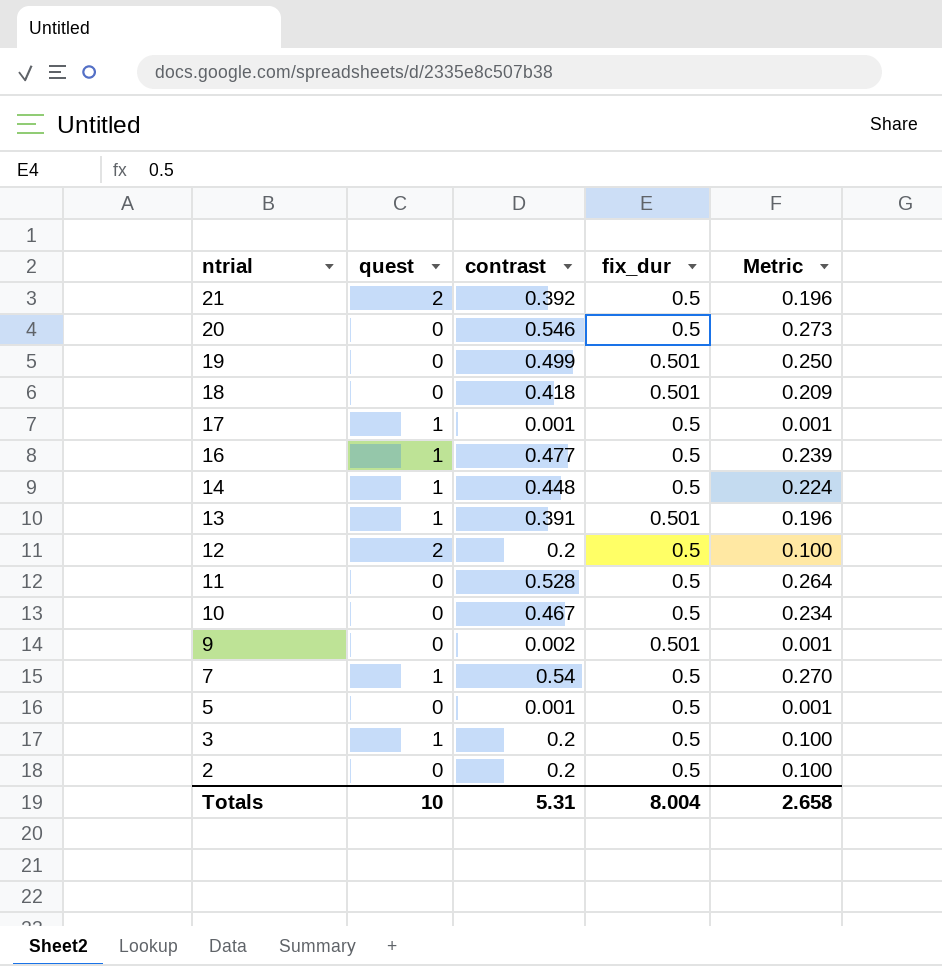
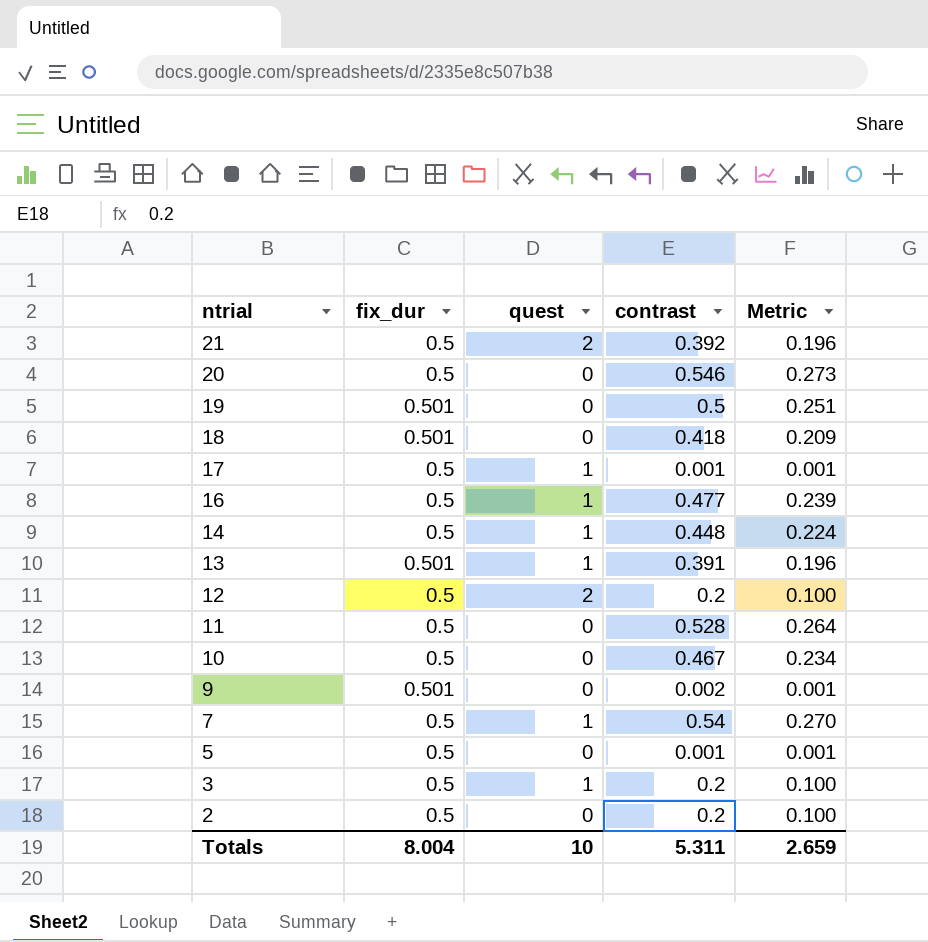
column fix_dur | position: 4 -> 2
19 | contrast: 0.499 -> 0.5
19 | Metric: 0.250 -> 0.251
Totals | contrast: 5.31 -> 5.311
Totals | Metric: 2.658 -> 2.659

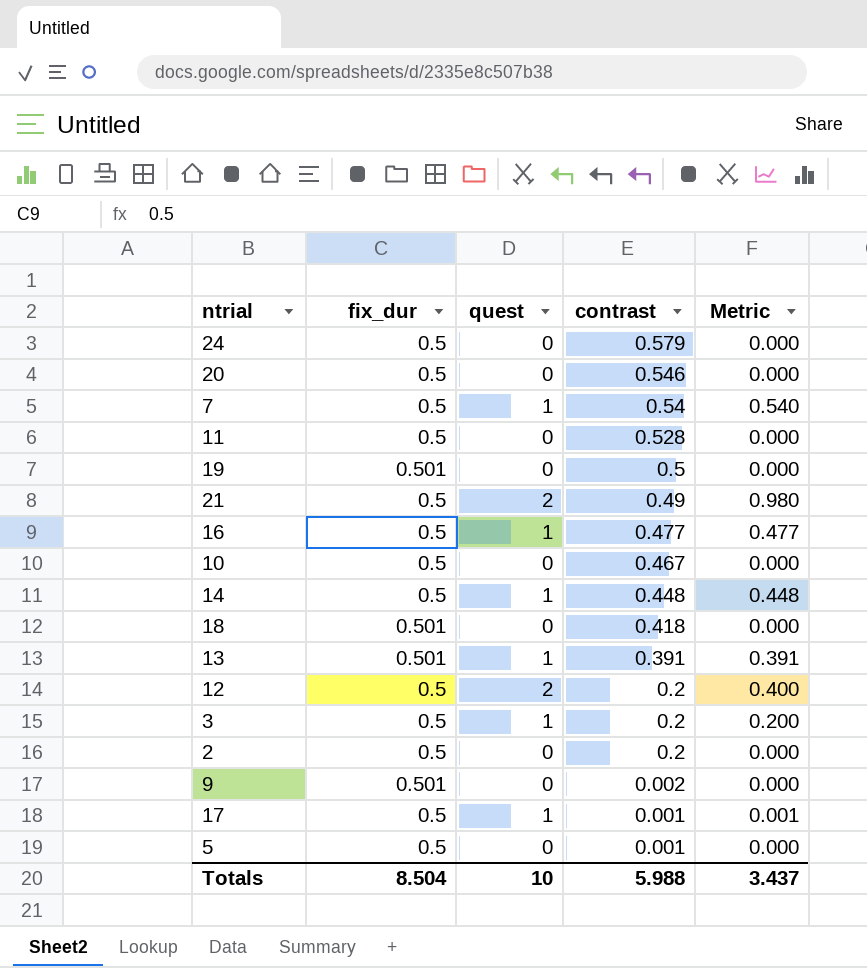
row order: ntrial descending -> contrast descending
column Metric | formula: [fix_dur] * [contrast] -> [quest] * [contrast]
row 24: none -> 0.5 | 0 | 0.579 | 0.000
21 | contrast: 0.392 -> 0.49
Totals | fix_dur: 8.004 -> 8.504
Totals | contrast: 5.311 -> 5.988
Totals | Metric: 2.659 -> 3.437

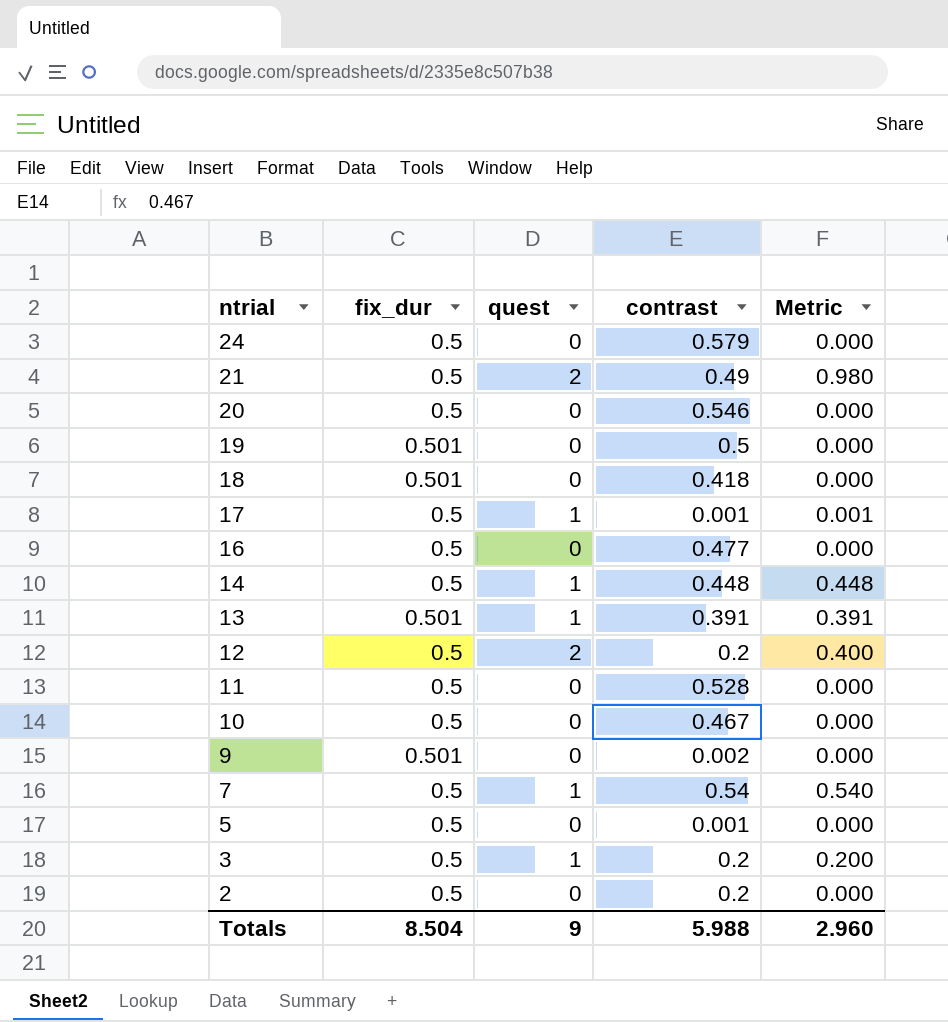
row order: contrast descending -> ntrial descending
16 | quest: 1 -> 0
16 | Metric: 0.477 -> 0.000
Totals | quest: 10 -> 9
Totals | Metric: 3.437 -> 2.960

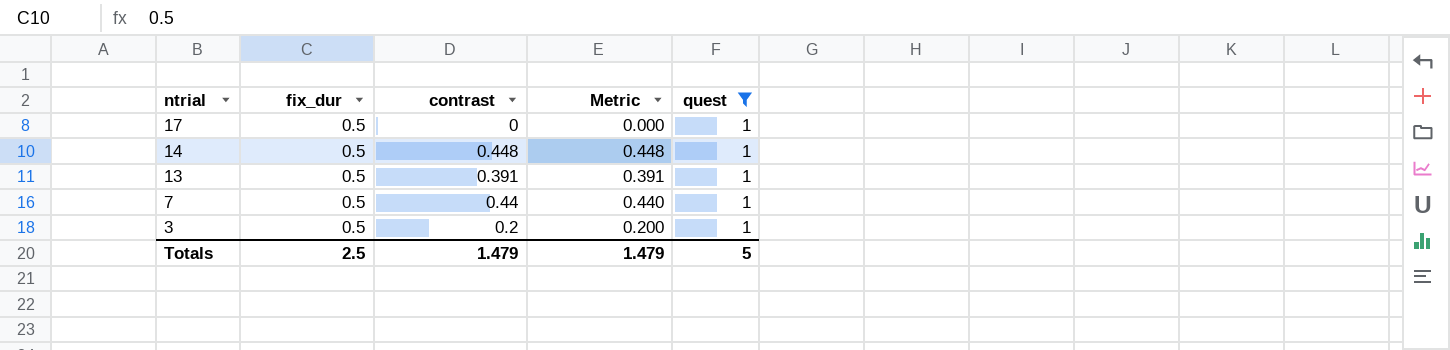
filter: none -> quest = 1
column quest | position: 3 -> 5
17 | contrast: 0.001 -> 0
17 | Metric: 0.001 -> 0.000
13 | fix_dur: 0.501 -> 0.5
7 | contrast: 0.54 -> 0.44
7 | Metric: 0.540 -> 0.440
Totals | fix_dur: 8.504 -> 2.5
Totals | contrast: 5.988 -> 1.479
Totals | Metric: 2.960 -> 1.479
Totals | quest: 9 -> 5

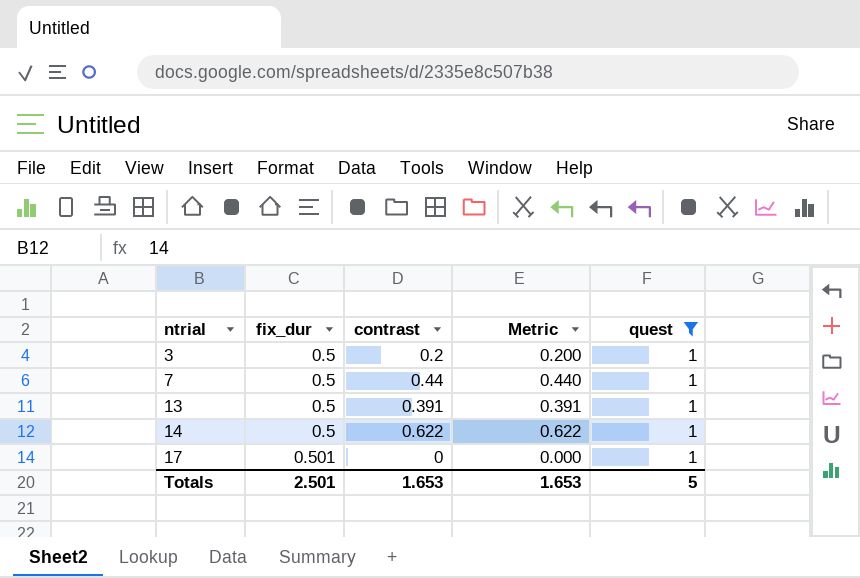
row order: ntrial descending -> ntrial ascending
14 | contrast: 0.448 -> 0.622
14 | Metric: 0.448 -> 0.622
17 | fix_dur: 0.5 -> 0.501
Totals | fix_dur: 2.5 -> 2.501
Totals | contrast: 1.479 -> 1.653
Totals | Metric: 1.479 -> 1.653

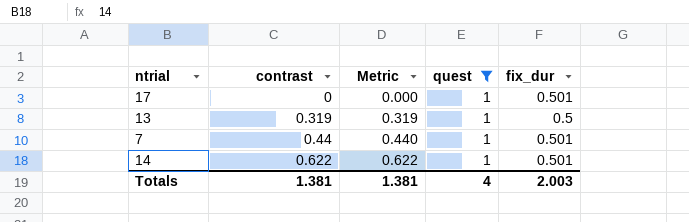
row order: ntrial ascending -> contrast ascending
column fix_dur | position: 2 -> 5
row 3: 0.5 | 0.2 | 0.200 | 1 -> none
13 | contrast: 0.391 -> 0.319
13 | Metric: 0.391 -> 0.319
7 | fix_dur: 0.5 -> 0.501
14 | fix_dur: 0.5 -> 0.501
Totals | contrast: 1.653 -> 1.381
Totals | Metric: 1.653 -> 1.381
Totals | quest: 5 -> 4
Totals | fix_dur: 2.501 -> 2.003

